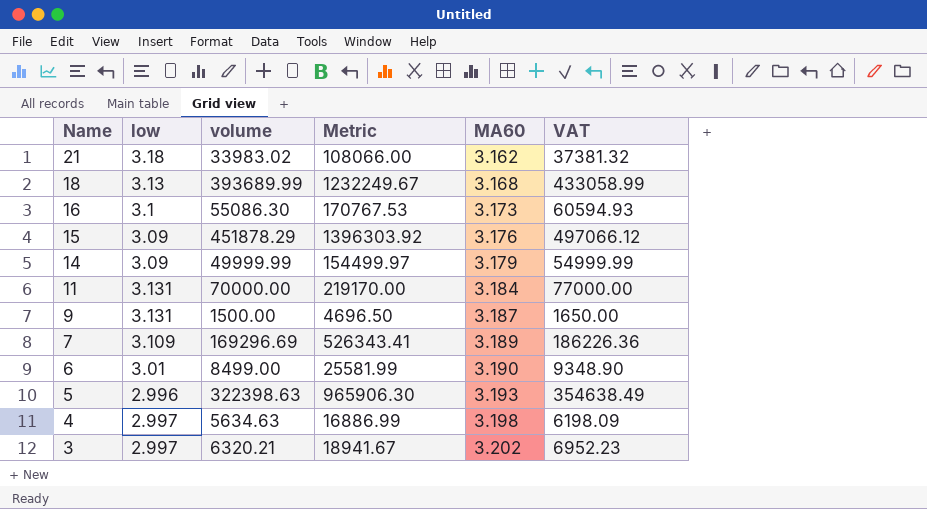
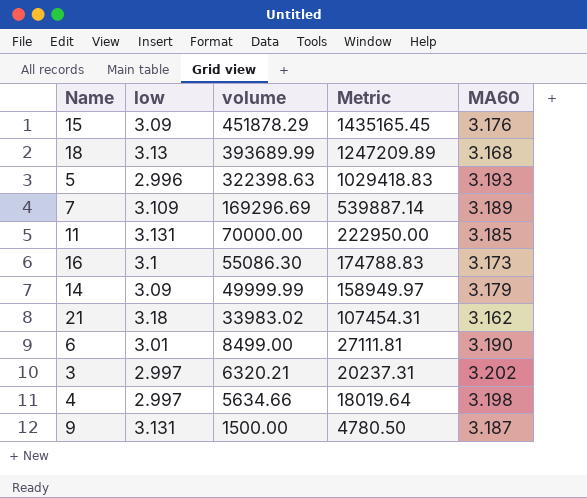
row order: Name descending -> volume descending
column VAT | formula: [volume] * 1.1 -> none
column Metric | formula: [low] * [volume] -> [volume] * [MA60]
11 | MA60: 3.184 -> 3.185
4 | volume: 5634.63 -> 5634.66

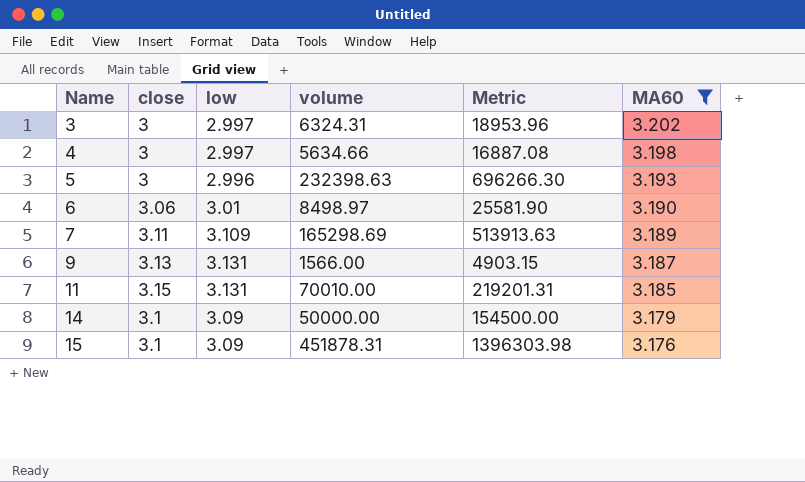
filter: none -> MA60 >= 3.176
row order: volume descending -> Name ascending
column close | position: none -> 2
column Metric | formula: [volume] * [MA60] -> [low] * [volume]
3 | volume: 6320.21 -> 6324.31
5 | volume: 322398.63 -> 232398.63
6 | volume: 8499.00 -> 8498.97
7 | volume: 169296.69 -> 165298.69
9 | volume: 1500.00 -> 1566.00
11 | volume: 70000.00 -> 70010.00
14 | volume: 49999.99 -> 50000.00
15 | volume: 451878.29 -> 451878.31

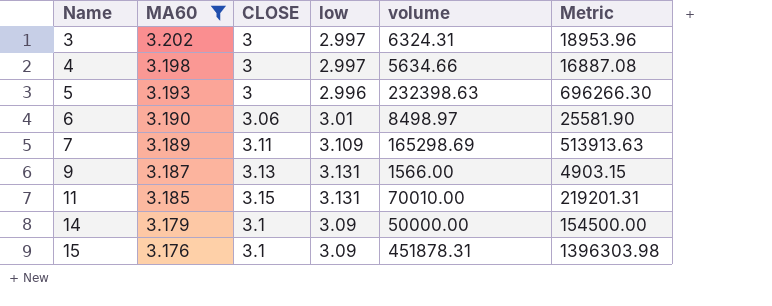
column MA60 | position: 6 -> 2
column name: close -> CLOSE

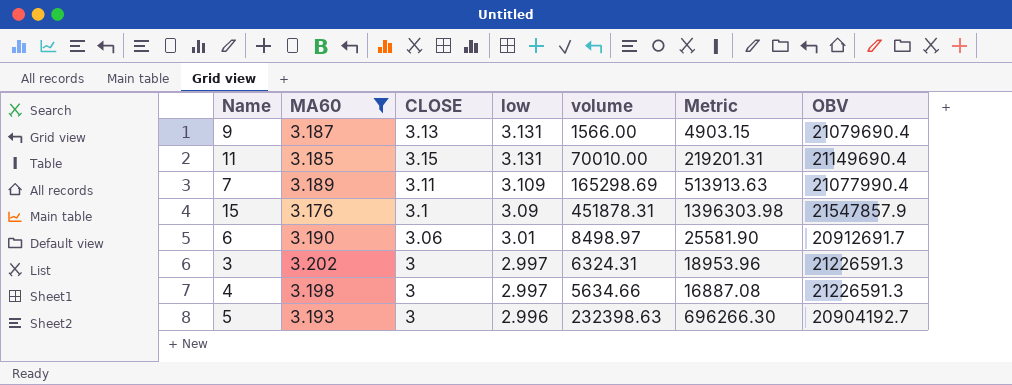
row order: Name ascending -> low descending
column OBV | position: none -> 7
row 14: 3.179 | 3.1 | 3.09 | 50000.00 | 154500.00 -> none

